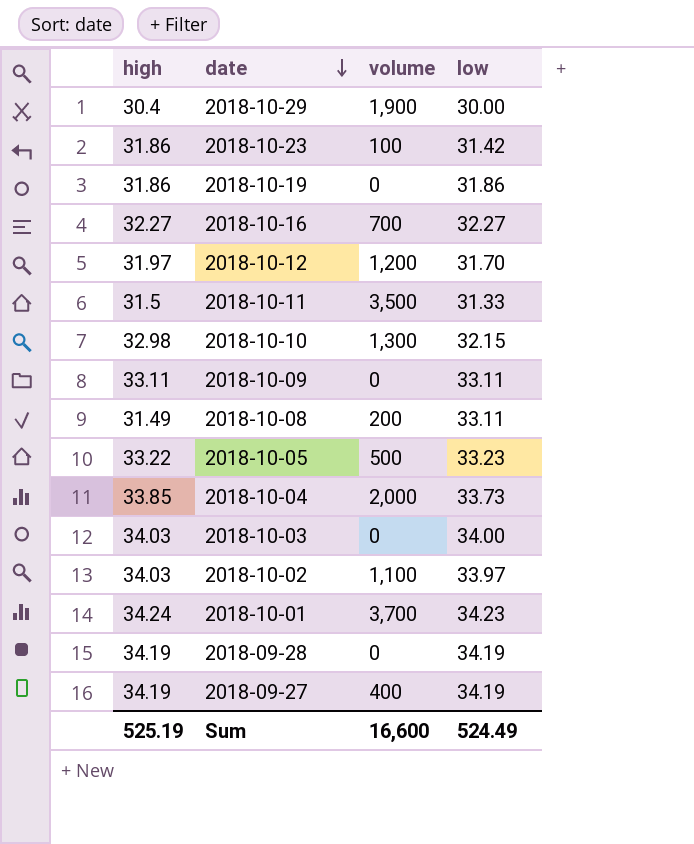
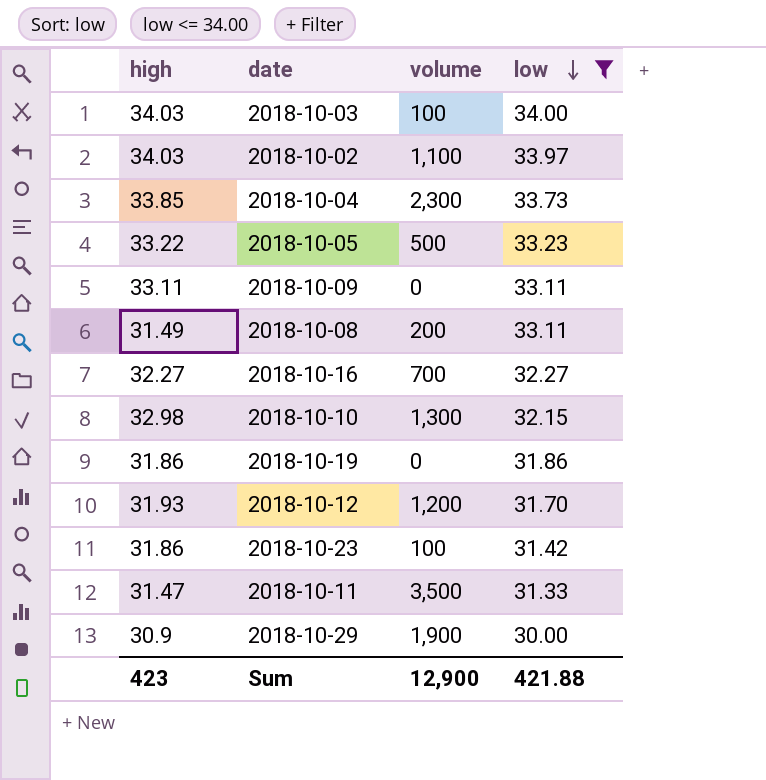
filter: none -> low <= 34.00
row order: date descending -> low descending
2018-10-03 | volume: 0 -> 100
2018-10-04 | volume: 2,000 -> 2,300
2018-10-12 | high: 31.97 -> 31.93
2018-10-11 | high: 31.5 -> 31.47
2018-10-29 | high: 30.4 -> 30.9
Sum | high: 525.19 -> 423
Sum | volume: 16,600 -> 12,900
Sum | low: 524.49 -> 421.88

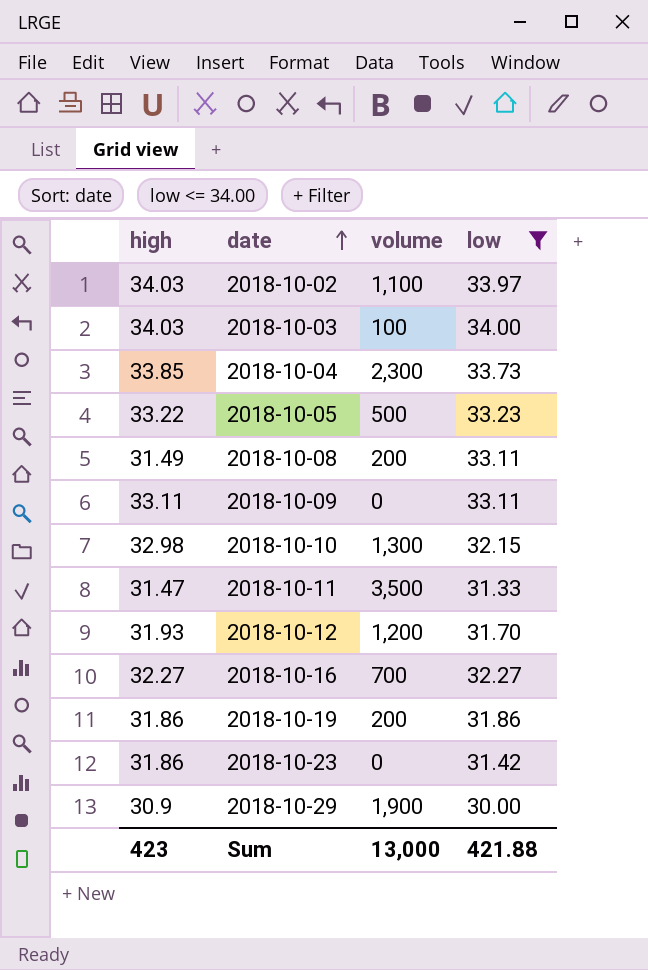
row order: low descending -> date ascending
2018-10-19 | volume: 0 -> 200
2018-10-23 | volume: 100 -> 0
Sum | volume: 12,900 -> 13,000

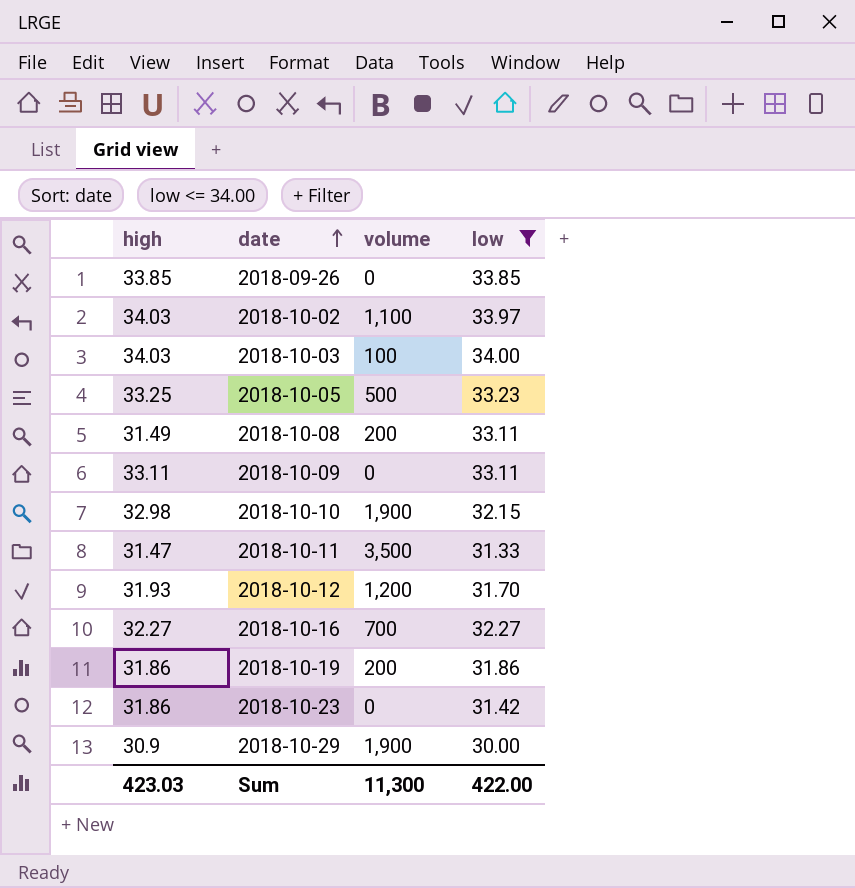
row 2018-10-04: 33.85 | 2,300 | 33.73 -> none
row 2018-09-26: none -> 33.85 | 0 | 33.85
2018-10-05 | high: 33.22 -> 33.25
2018-10-10 | volume: 1,300 -> 1,900
Sum | high: 423 -> 423.03
Sum | volume: 13,000 -> 11,300
Sum | low: 421.88 -> 422.00

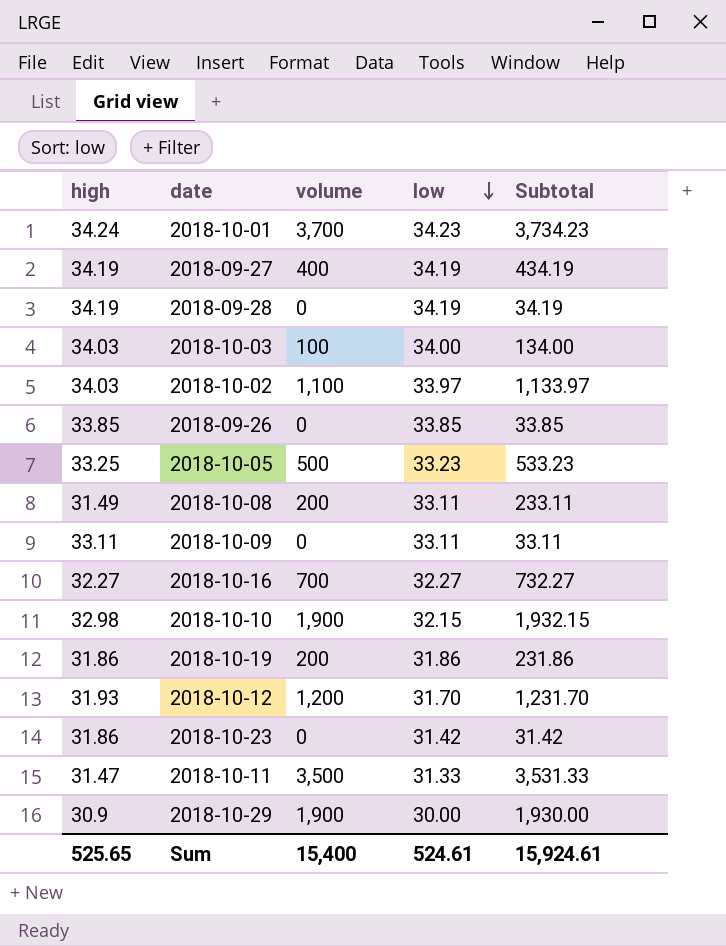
filter: low <= 34.00 -> none
row order: date ascending -> low descending
column Subtotal | formula: none -> [volume] + [low]
Sum | high: 423.03 -> 525.65
Sum | volume: 11,300 -> 15,400
Sum | low: 422.00 -> 524.61

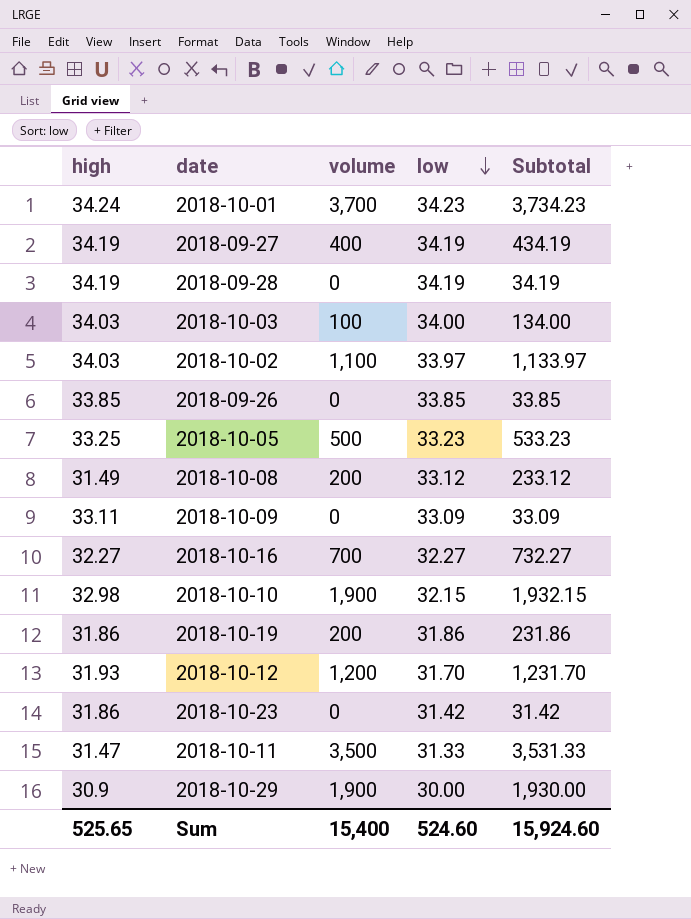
2018-10-08 | low: 33.11 -> 33.12
2018-10-08 | Subtotal: 233.11 -> 233.12
2018-10-09 | low: 33.11 -> 33.09
2018-10-09 | Subtotal: 33.11 -> 33.09
Sum | low: 524.61 -> 524.60
Sum | Subtotal: 15,924.61 -> 15,924.60

